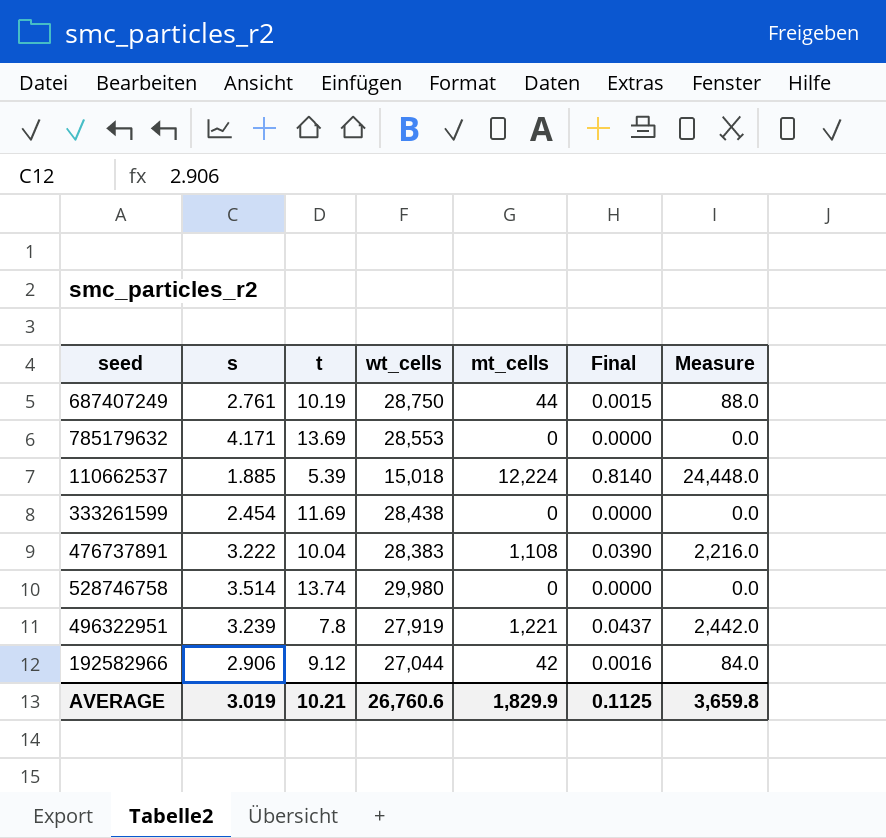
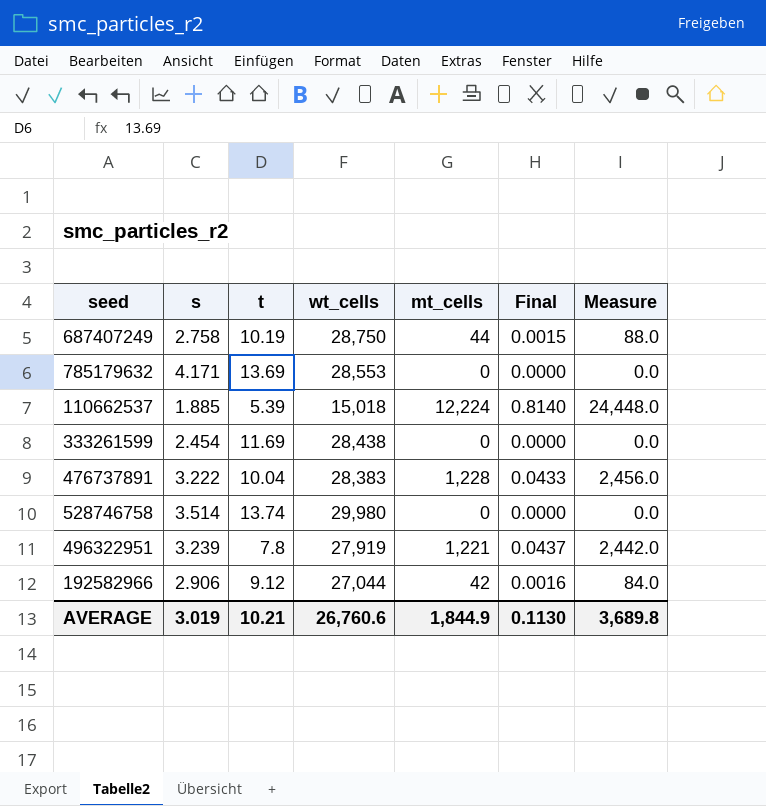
687407249 | s: 2.761 -> 2.758
476737891 | mt_cells: 1,108 -> 1,228
476737891 | Final: 0.0390 -> 0.0433
476737891 | Measure: 2,216.0 -> 2,456.0
AVERAGE | mt_cells: 1,829.9 -> 1,844.9
AVERAGE | Final: 0.1125 -> 0.1130
AVERAGE | Measure: 3,659.8 -> 3,689.8

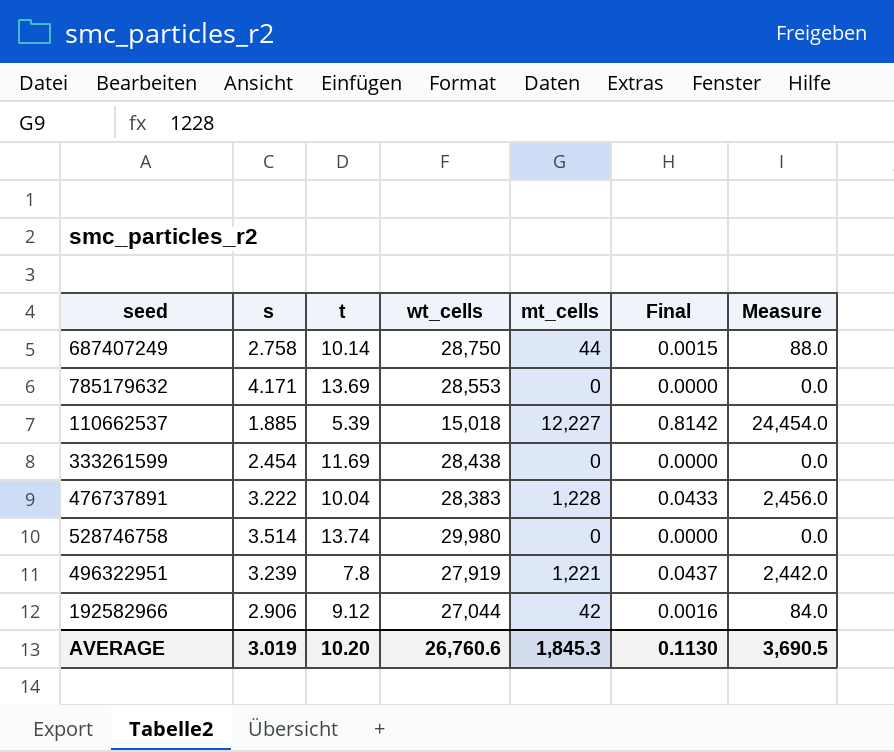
687407249 | t: 10.19 -> 10.14
110662537 | mt_cells: 12,224 -> 12,227
110662537 | Final: 0.8140 -> 0.8142
110662537 | Measure: 24,448.0 -> 24,454.0
AVERAGE | t: 10.21 -> 10.20
AVERAGE | mt_cells: 1,844.9 -> 1,845.3
AVERAGE | Measure: 3,689.8 -> 3,690.5

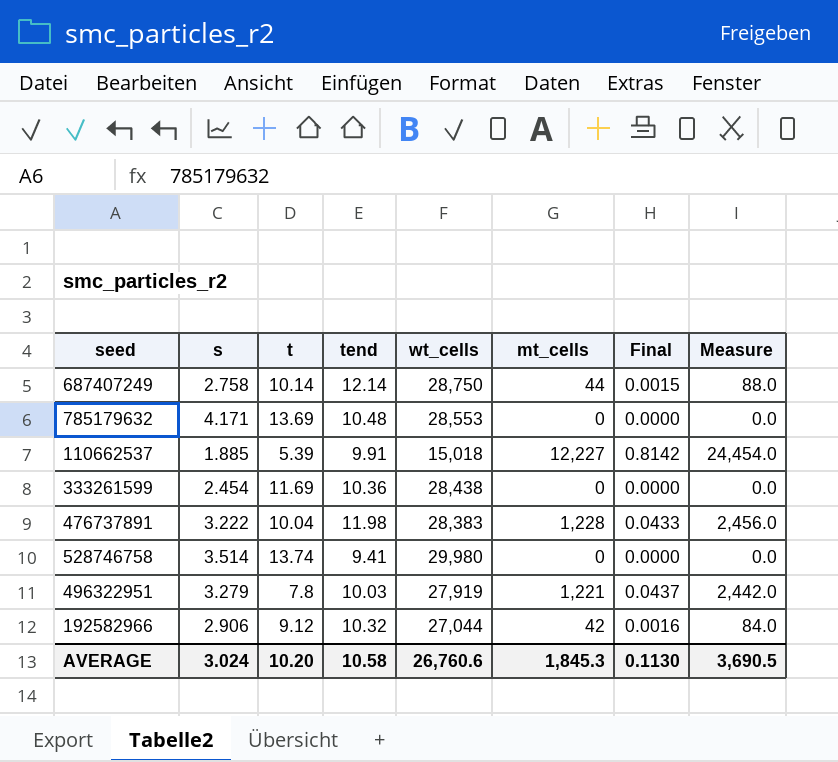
column tend | position: none -> 4
496322951 | s: 3.239 -> 3.279
AVERAGE | s: 3.019 -> 3.024

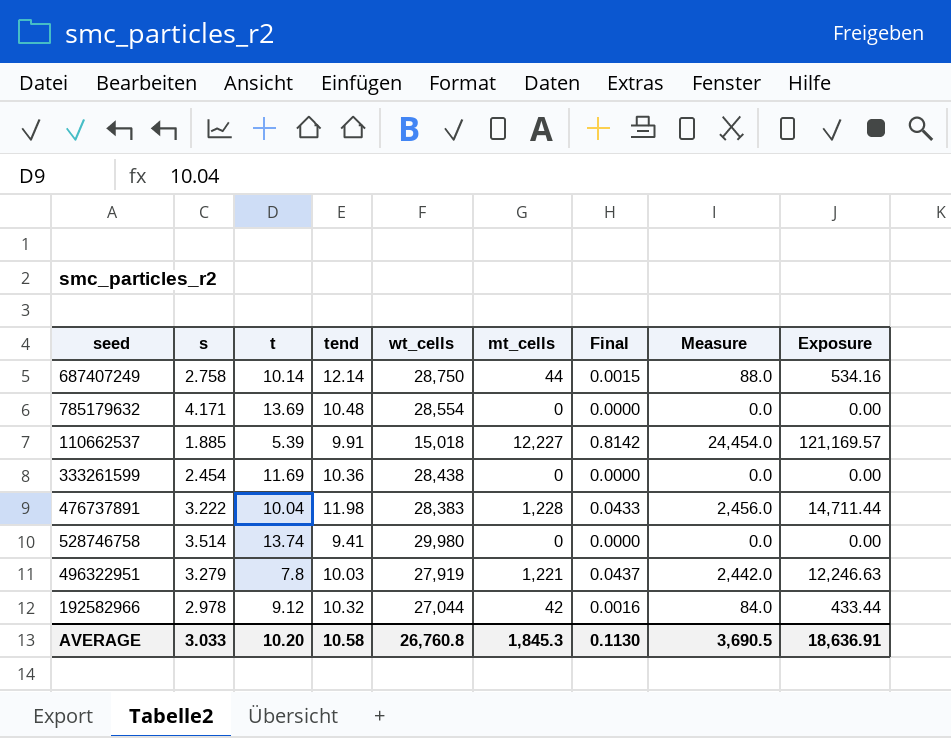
column Exposure | formula: none -> [tend] * [mt_cells]
785179632 | wt_cells: 28,553 -> 28,554
192582966 | s: 2.906 -> 2.978
AVERAGE | s: 3.024 -> 3.033
AVERAGE | wt_cells: 26,760.6 -> 26,760.8

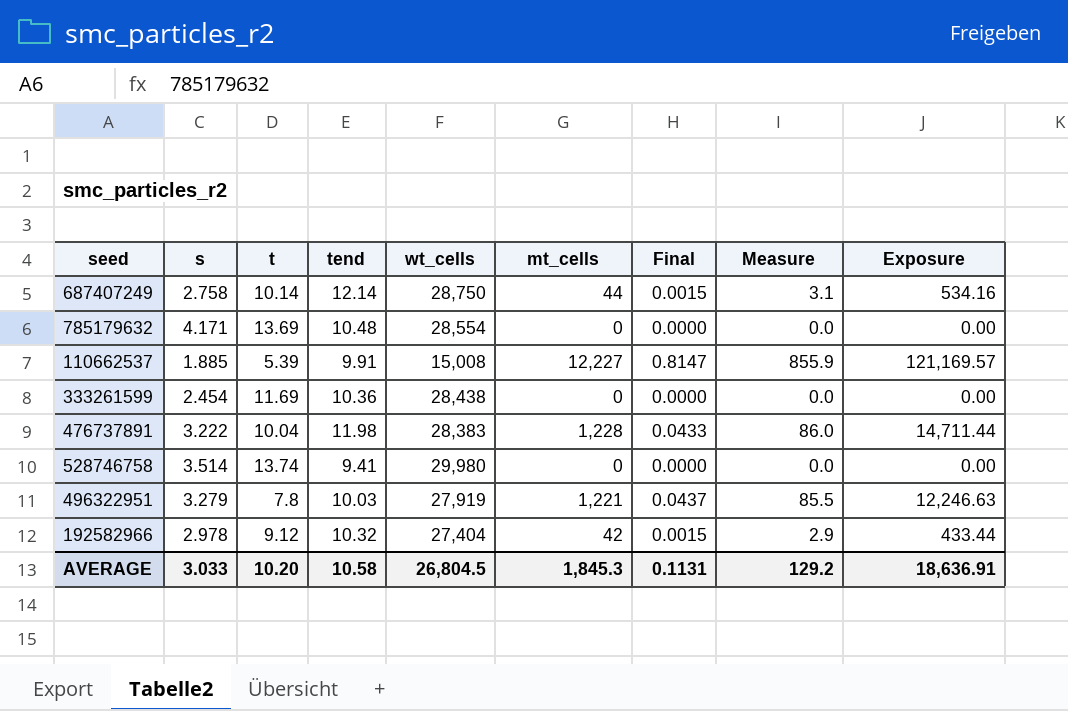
column Measure | formula: [mt_cells] * 2 -> [mt_cells] * 0.07
110662537 | wt_cells: 15,018 -> 15,008
110662537 | Final: 0.8142 -> 0.8147
192582966 | wt_cells: 27,044 -> 27,404
192582966 | Final: 0.0016 -> 0.0015
AVERAGE | wt_cells: 26,760.8 -> 26,804.5
AVERAGE | Final: 0.1130 -> 0.1131
AVERAGE | Measure: 3,690.5 -> 129.2

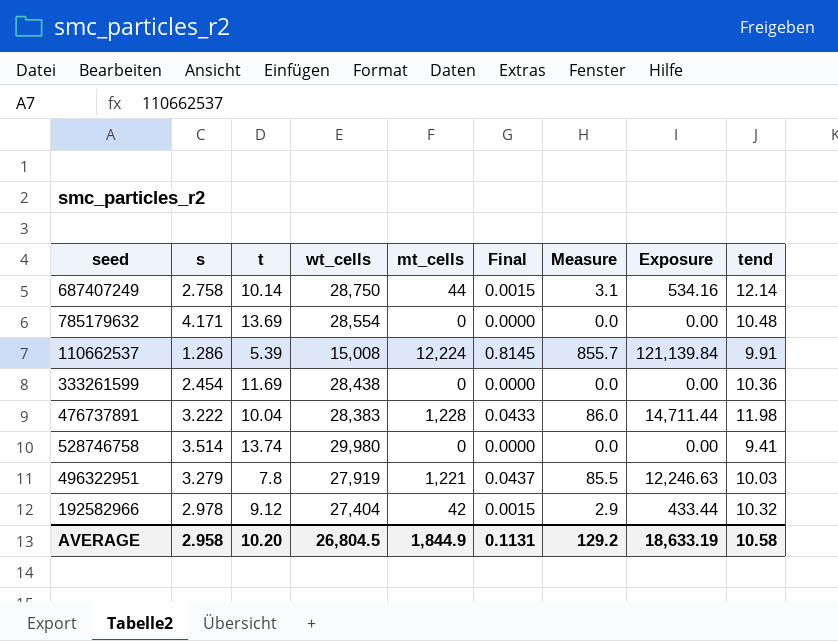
column tend | position: 4 -> 9
110662537 | s: 1.885 -> 1.286
110662537 | mt_cells: 12,227 -> 12,224
110662537 | Final: 0.8147 -> 0.8145
110662537 | Measure: 855.9 -> 855.7
110662537 | Exposure: 121,169.57 -> 121,139.84
AVERAGE | s: 3.033 -> 2.958
AVERAGE | mt_cells: 1,845.3 -> 1,844.9
AVERAGE | Exposure: 18,636.91 -> 18,633.19

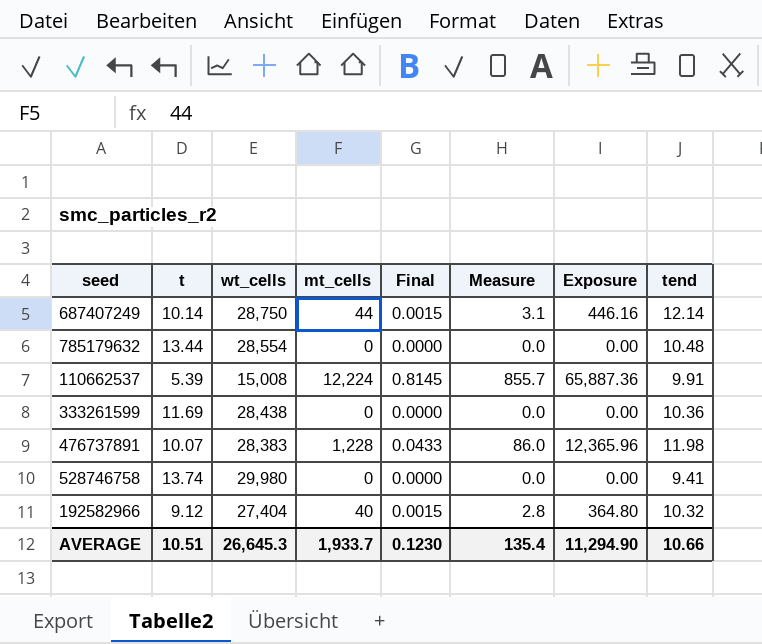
column s | position: 2 -> none
column Exposure | formula: [mt_cells] * [tend] -> [t] * [mt_cells]
row 496322951: 3.279 | 7.8 | 27,919 | 1,221 | 0.0437 | 85.5 | 12,246.63 | 10.03 -> none
785179632 | t: 13.69 -> 13.44
476737891 | t: 10.04 -> 10.07
192582966 | mt_cells: 42 -> 40
192582966 | Measure: 2.9 -> 2.8
AVERAGE | t: 10.20 -> 10.51
AVERAGE | wt_cells: 26,804.5 -> 26,645.3
AVERAGE | mt_cells: 1,844.9 -> 1,933.7
AVERAGE | Final: 0.1131 -> 0.1230
AVERAGE | Measure: 129.2 -> 135.4
AVERAGE | Exposure: 18,633.19 -> 11,294.90
AVERAGE | tend: 10.58 -> 10.66

